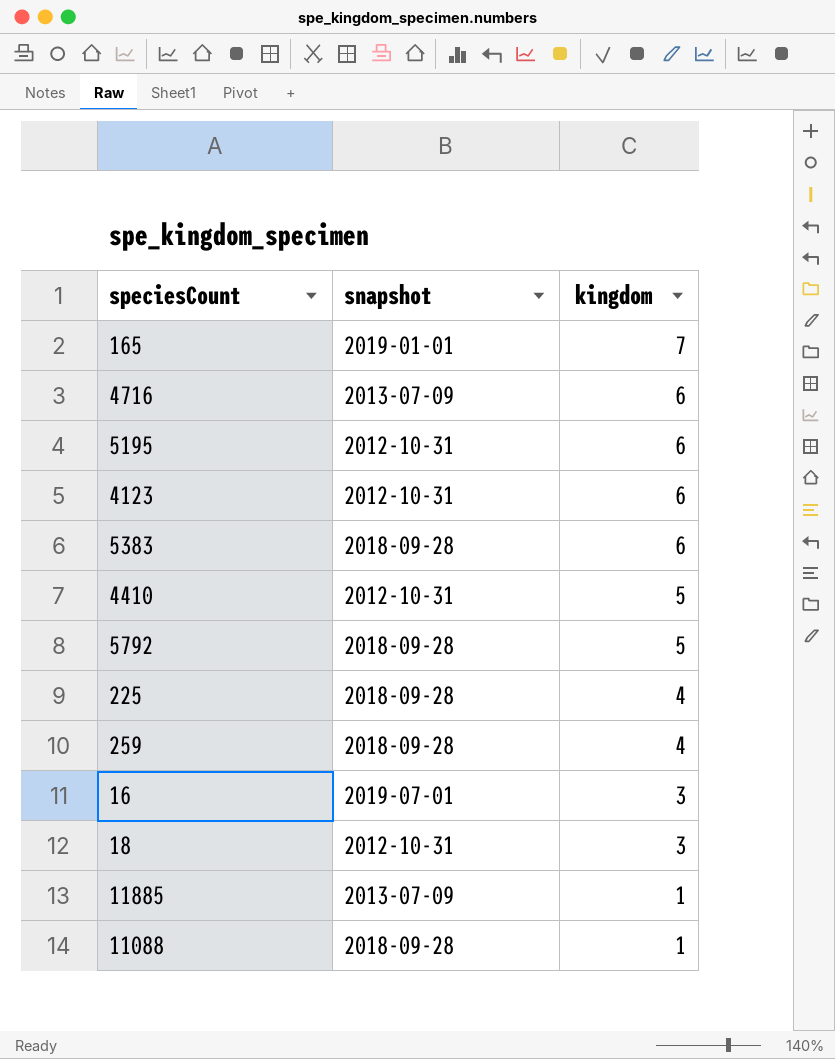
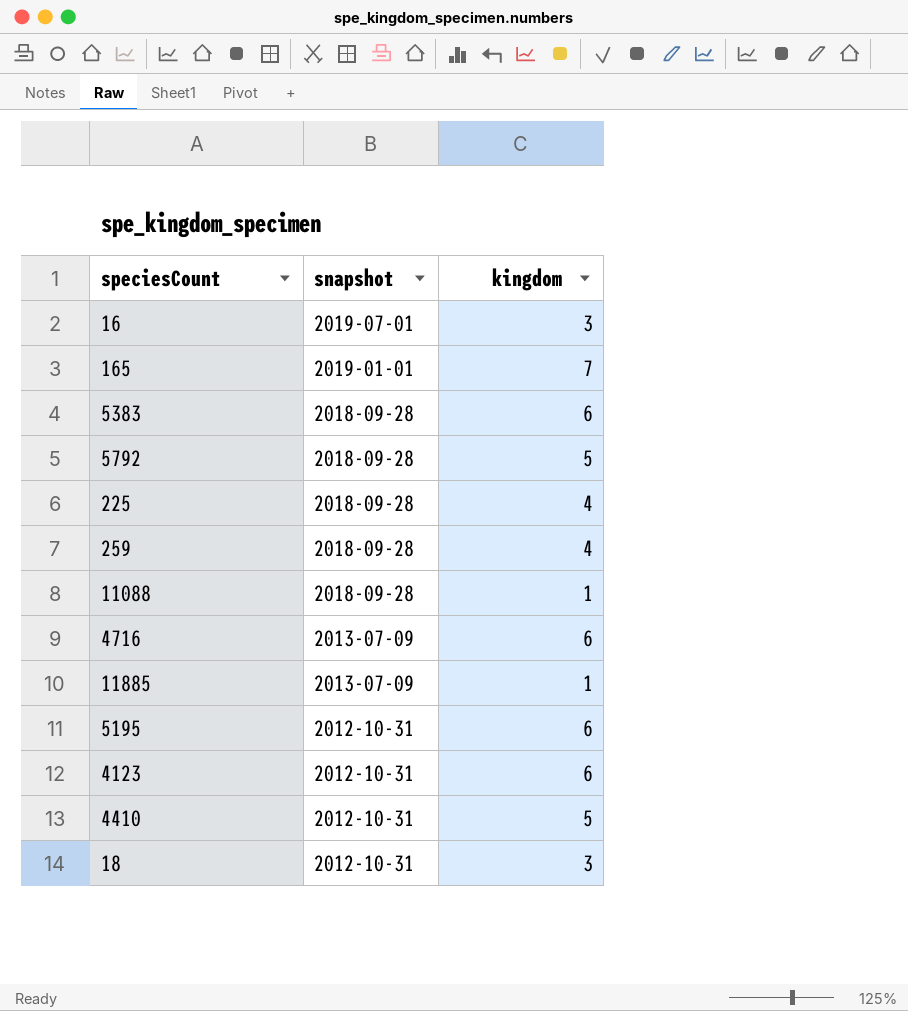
row order: kingdom descending -> snapshot descending

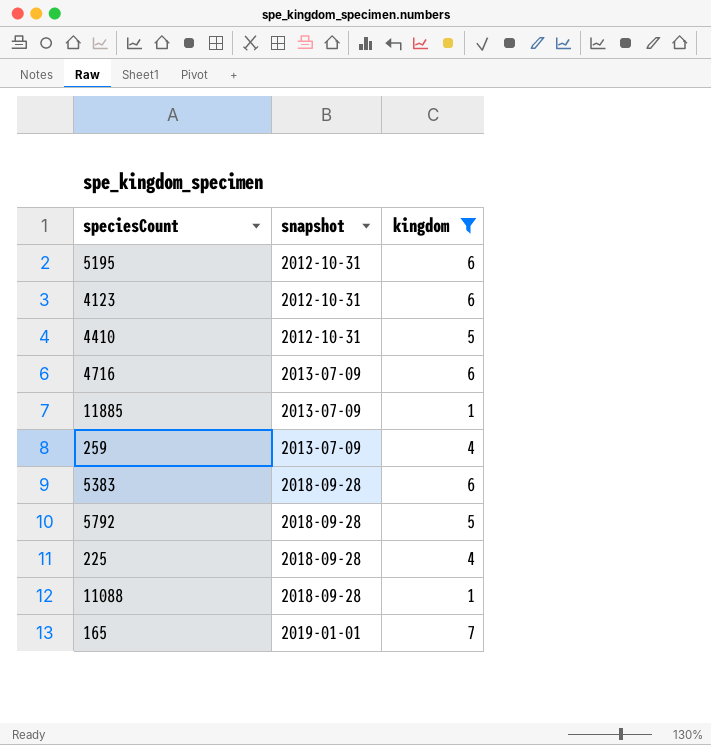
filter: none -> kingdom != 3
row order: snapshot descending -> snapshot ascending
259 | snapshot: 2018-09-28 -> 2013-07-09

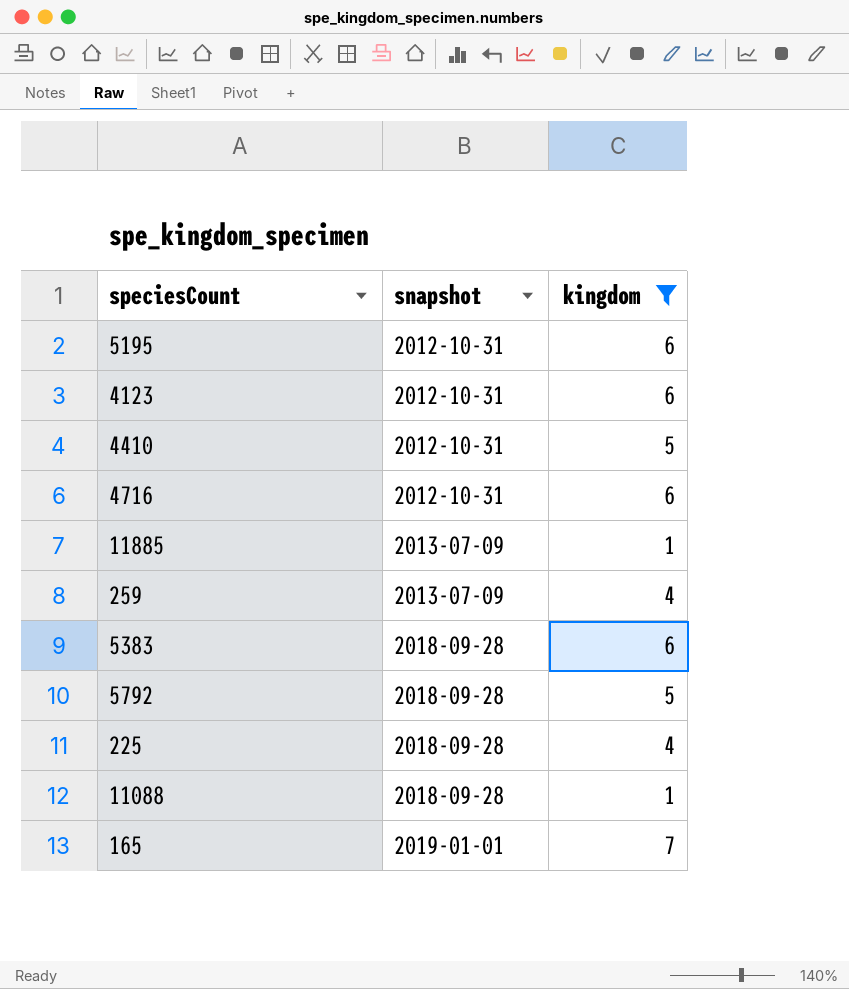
4716 | snapshot: 2013-07-09 -> 2012-10-31

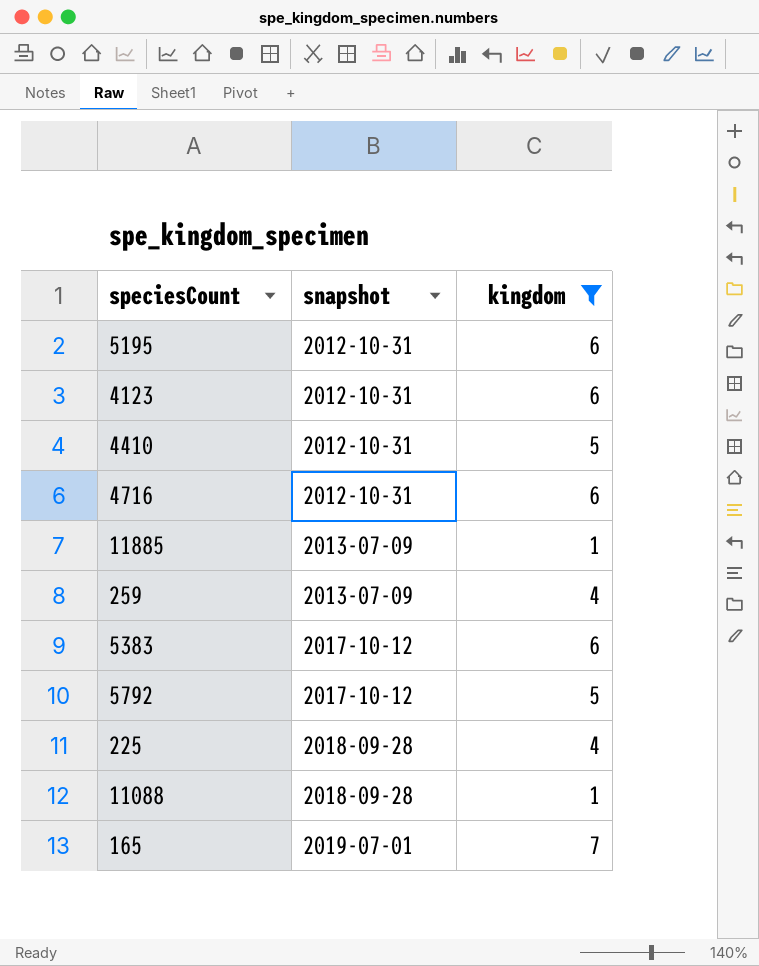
5383 | snapshot: 2018-09-28 -> 2017-10-12
5792 | snapshot: 2018-09-28 -> 2017-10-12
165 | snapshot: 2019-01-01 -> 2019-07-01

